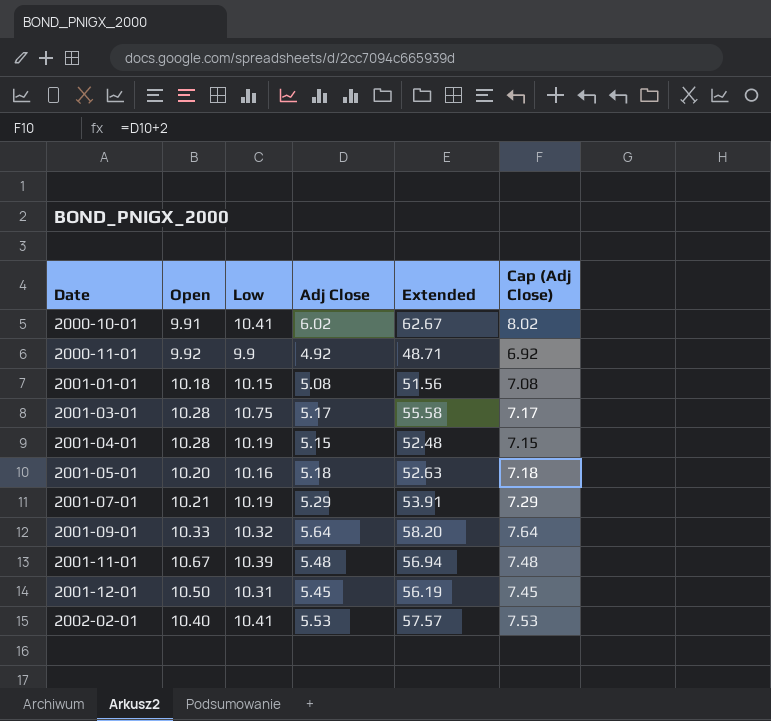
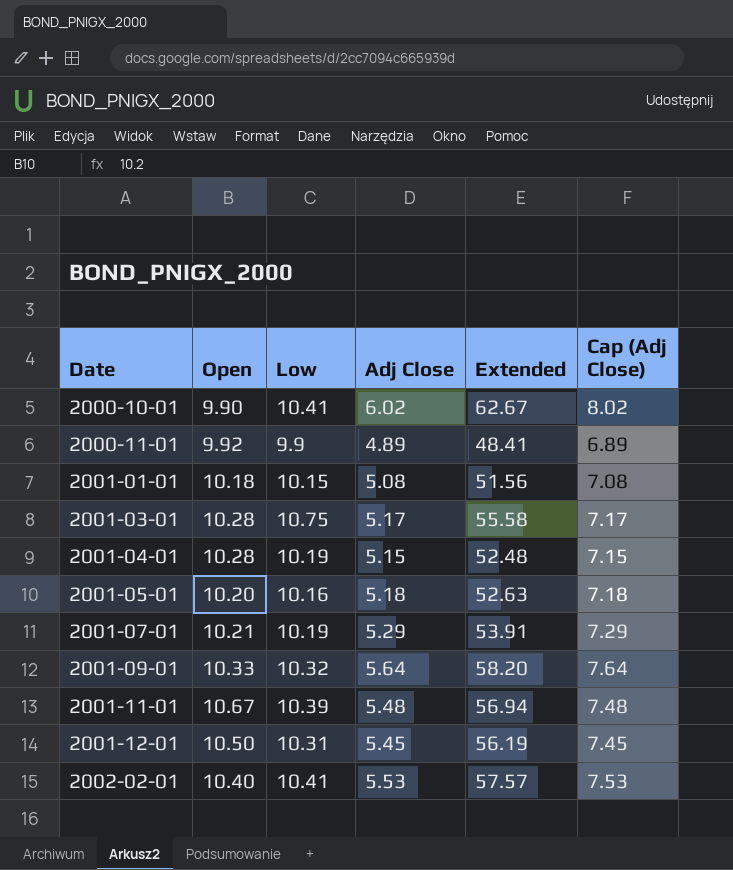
2000-10-01 | Open: 9.91 -> 9.90
2000-11-01 | Adj Close: 4.92 -> 4.89
2000-11-01 | Extended: 48.71 -> 48.41
2000-11-01 | Cap (Adj Close): 6.92 -> 6.89

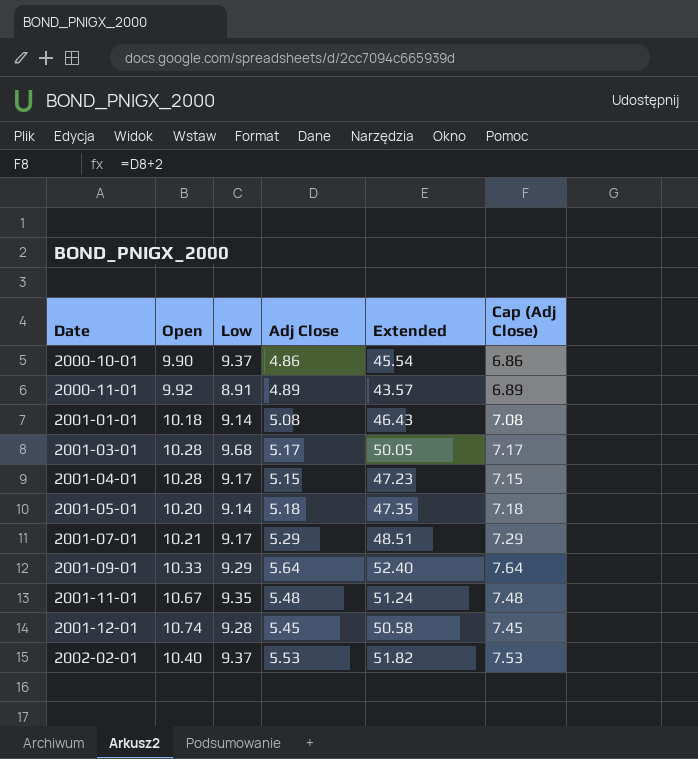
2000-10-01 | Low: 10.41 -> 9.37
2000-10-01 | Adj Close: 6.02 -> 4.86
2000-10-01 | Extended: 62.67 -> 45.54
2000-10-01 | Cap (Adj Close): 8.02 -> 6.86
2000-11-01 | Low: 9.9 -> 8.91
2000-11-01 | Extended: 48.41 -> 43.57
2001-01-01 | Low: 10.15 -> 9.14
2001-01-01 | Extended: 51.56 -> 46.43
2001-03-01 | Low: 10.75 -> 9.68
2001-03-01 | Extended: 55.58 -> 50.05
2001-04-01 | Low: 10.19 -> 9.17
2001-04-01 | Extended: 52.48 -> 47.23
2001-05-01 | Low: 10.16 -> 9.14
2001-05-01 | Extended: 52.63 -> 47.35
2001-07-01 | Low: 10.19 -> 9.17
2001-07-01 | Extended: 53.91 -> 48.51
2001-09-01 | Low: 10.32 -> 9.29
2001-09-01 | Extended: 58.20 -> 52.40
2001-11-01 | Low: 10.39 -> 9.35
2001-11-01 | Extended: 56.94 -> 51.24
2001-12-01 | Open: 10.50 -> 10.74
2001-12-01 | Low: 10.31 -> 9.28
2001-12-01 | Extended: 56.19 -> 50.58
2002-02-01 | Low: 10.41 -> 9.37
2002-02-01 | Extended: 57.57 -> 51.82

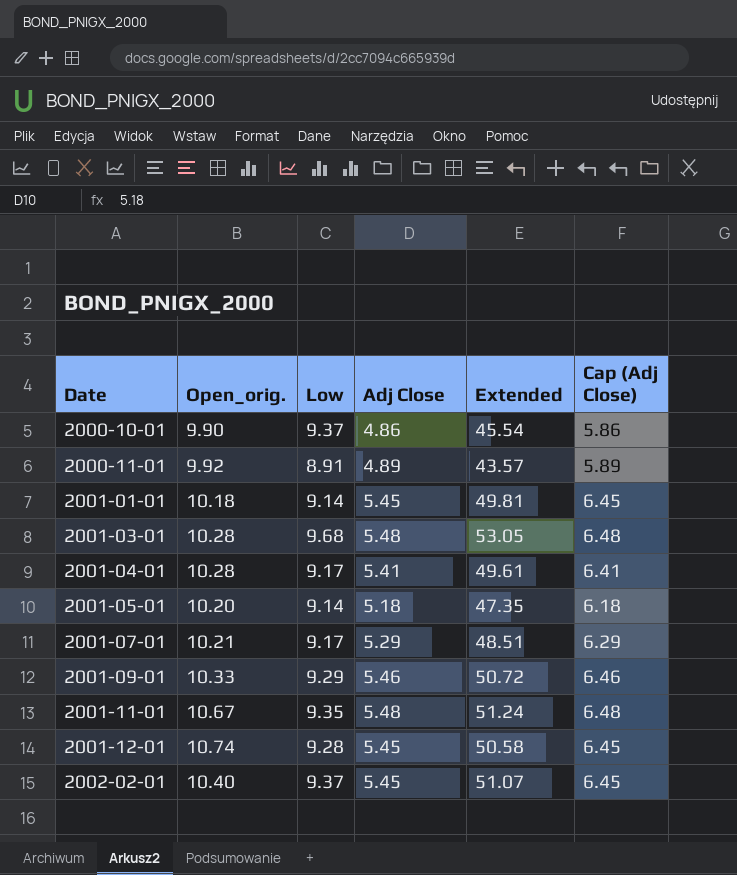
column name: Open -> Open_orig.
column Cap (Adj Close) | formula: [Adj Close] + 2 -> [Adj Close] + 1
2001-01-01 | Adj Close: 5.08 -> 5.45
2001-01-01 | Extended: 46.43 -> 49.81
2001-03-01 | Adj Close: 5.17 -> 5.48
2001-03-01 | Extended: 50.05 -> 53.05
2001-04-01 | Adj Close: 5.15 -> 5.41
2001-04-01 | Extended: 47.23 -> 49.61
2001-09-01 | Adj Close: 5.64 -> 5.46
2001-09-01 | Extended: 52.40 -> 50.72
2002-02-01 | Adj Close: 5.53 -> 5.45
2002-02-01 | Extended: 51.82 -> 51.07

